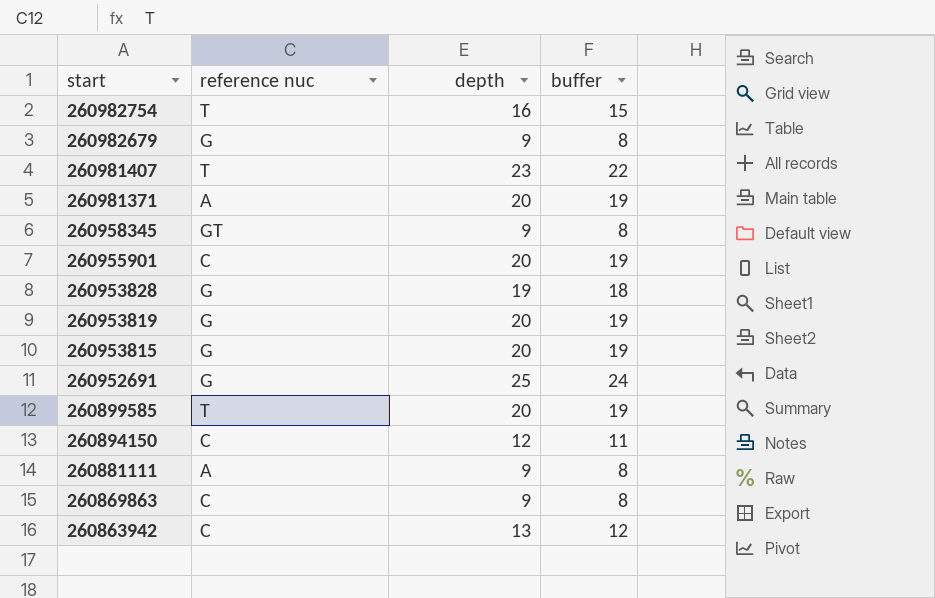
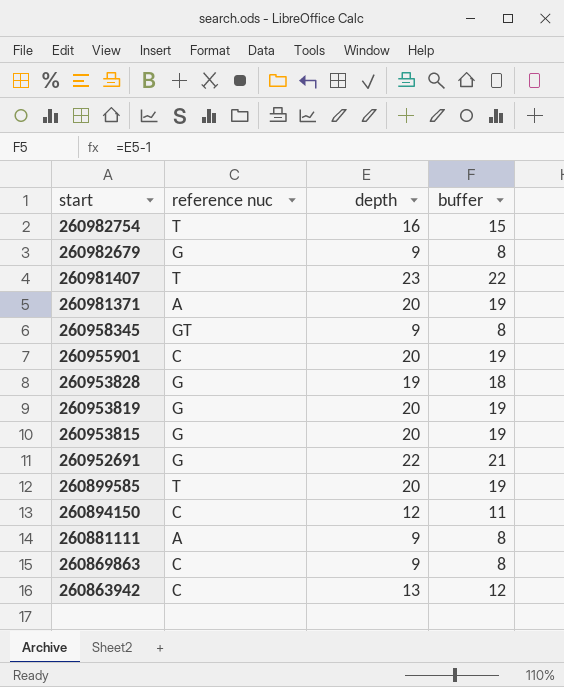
260952691 | depth: 25 -> 22
260952691 | buffer: 24 -> 21

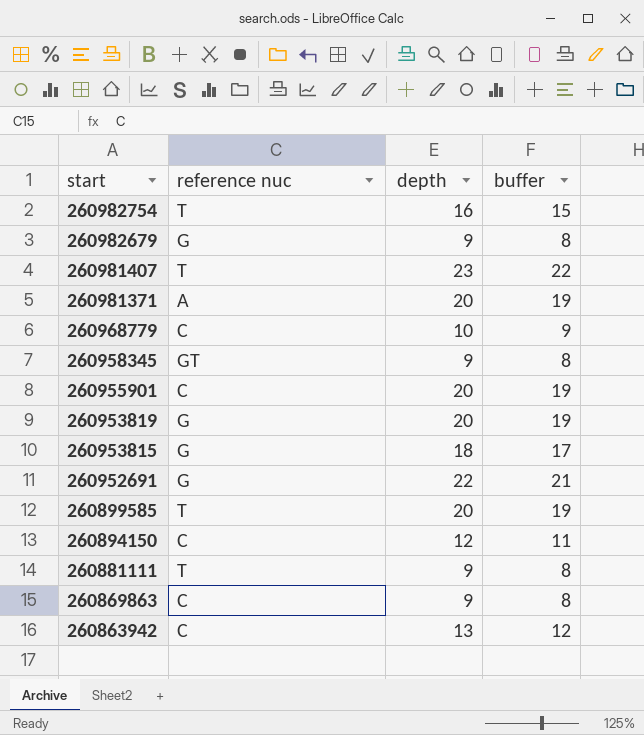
row 260953828: G | 19 | 18 -> none
row 260968779: none -> C | 10 | 9
260953815 | depth: 20 -> 18
260953815 | buffer: 19 -> 17
260881111 | reference nuc: A -> T

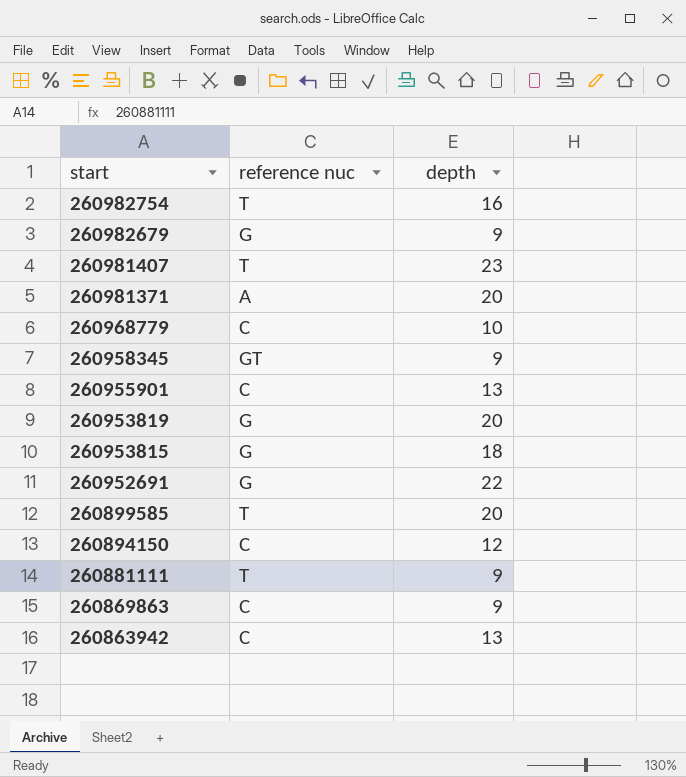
column buffer | formula: [depth] - 1 -> none
260955901 | depth: 20 -> 13

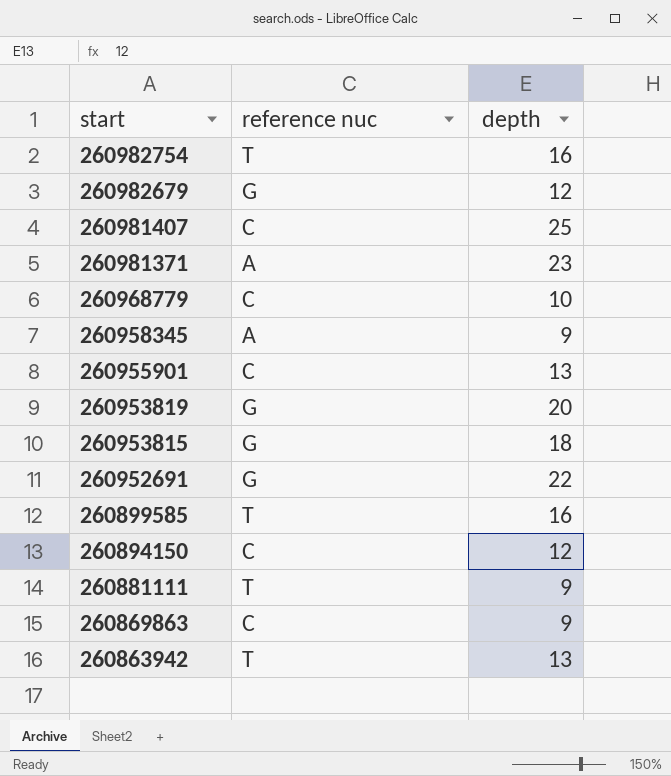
260982679 | depth: 9 -> 12
260981407 | reference nuc: T -> C
260981407 | depth: 23 -> 25
260981371 | depth: 20 -> 23
260958345 | reference nuc: GT -> A
260899585 | depth: 20 -> 16
260863942 | reference nuc: C -> T

